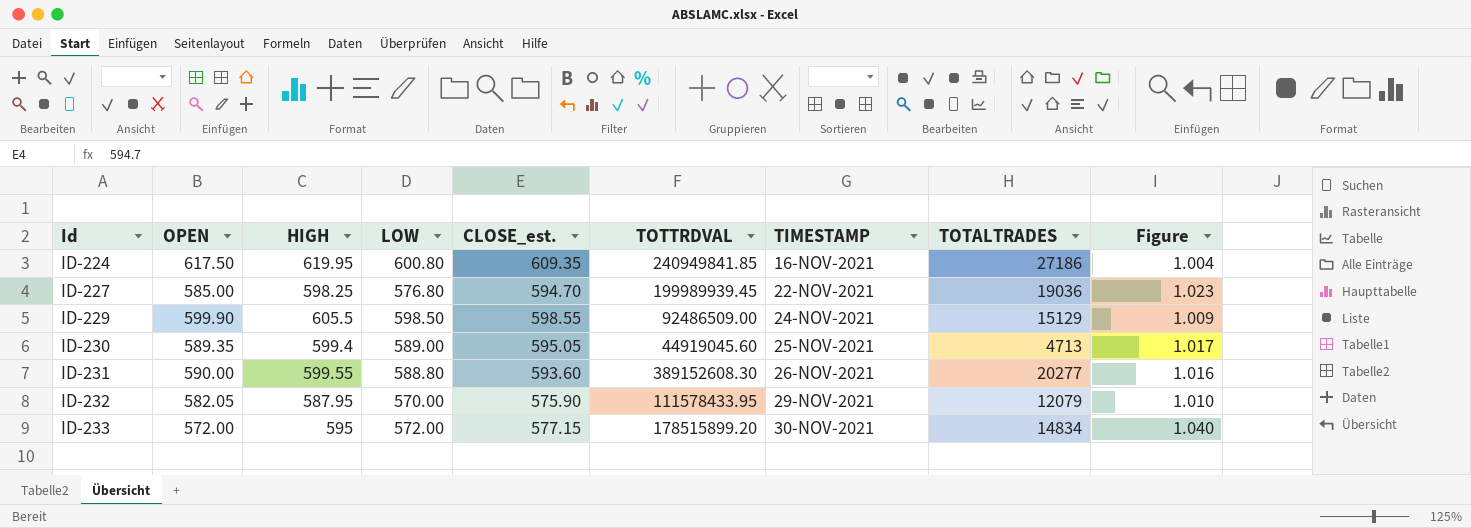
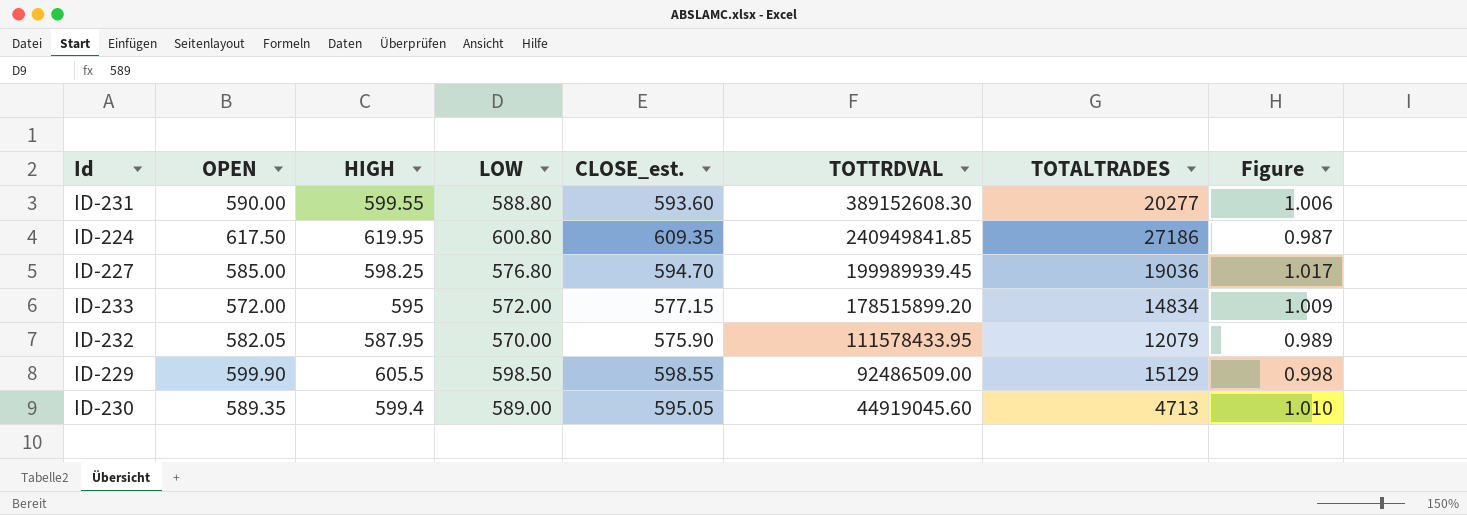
row order: Id ascending -> TOTTRDVAL descending
column TIMESTAMP | position: 7 -> none
column Figure | formula: [HIGH] / [OPEN] -> [CLOSE_est.] / [OPEN]

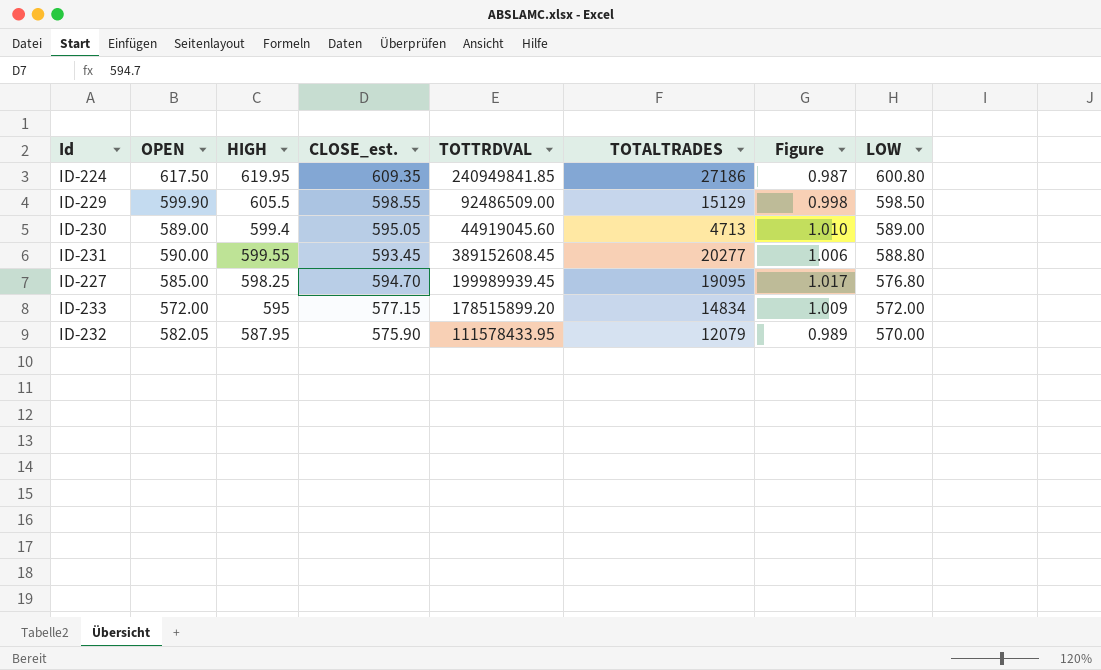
row order: TOTTRDVAL descending -> LOW descending
column LOW | position: 4 -> 8
ID-230 | OPEN: 589.35 -> 589.00
ID-231 | CLOSE_est.: 593.60 -> 593.45
ID-231 | TOTTRDVAL: 389152608.30 -> 389152608.45
ID-227 | TOTALTRADES: 19036 -> 19095

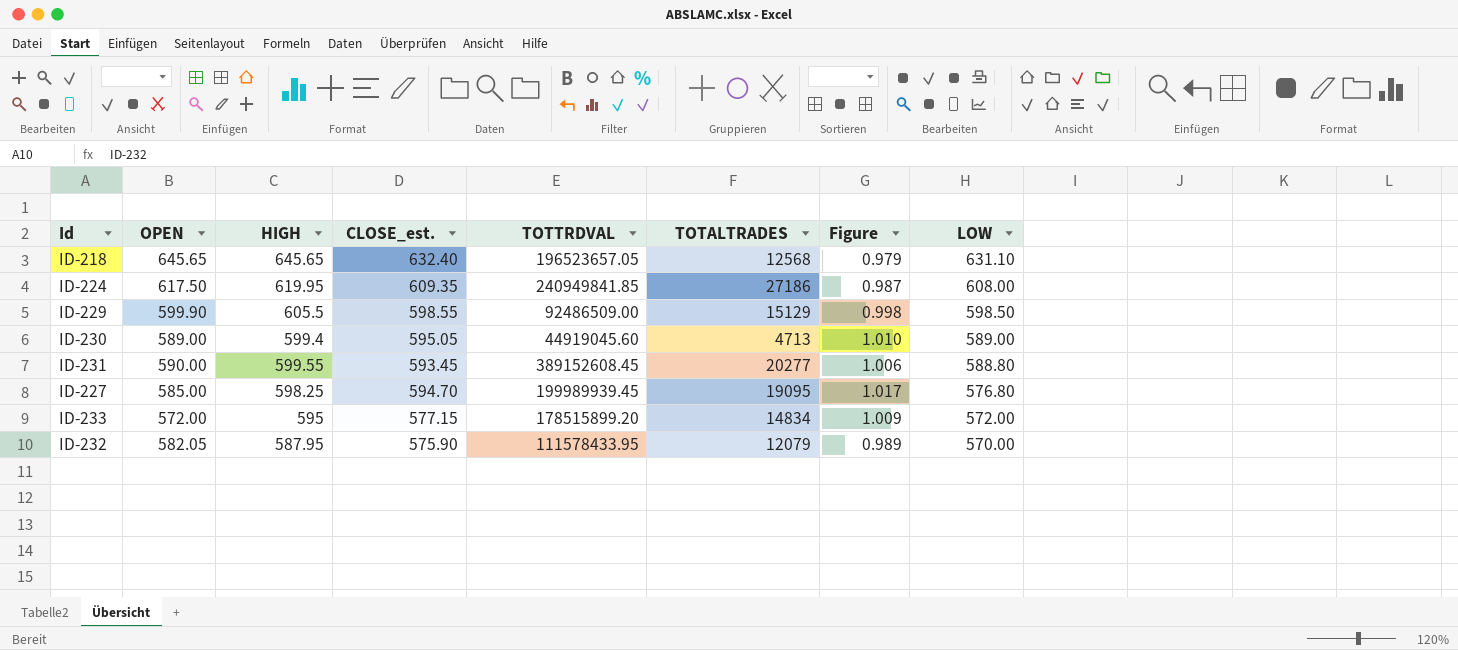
row ID-218: none -> 645.65 | 645.65 | 632.40 | 196523657.05 | 12568 | 0.979 | 631.10
ID-224 | LOW: 600.80 -> 608.00

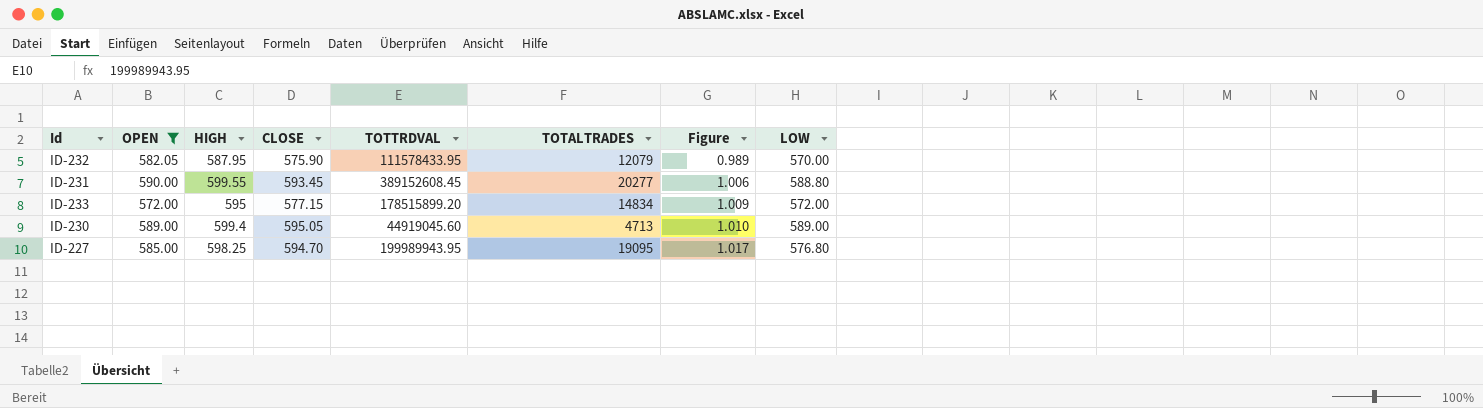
filter: none -> OPEN <= 590.00
row order: LOW descending -> Figure ascending
column name: CLOSE_est. -> CLOSE
ID-227 | TOTTRDVAL: 199989939.45 -> 199989943.95

